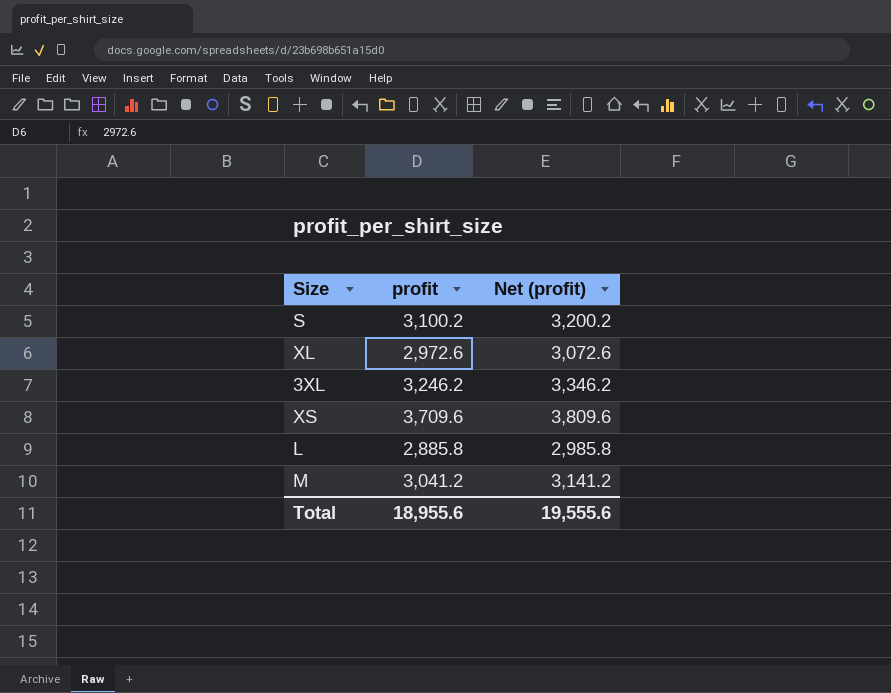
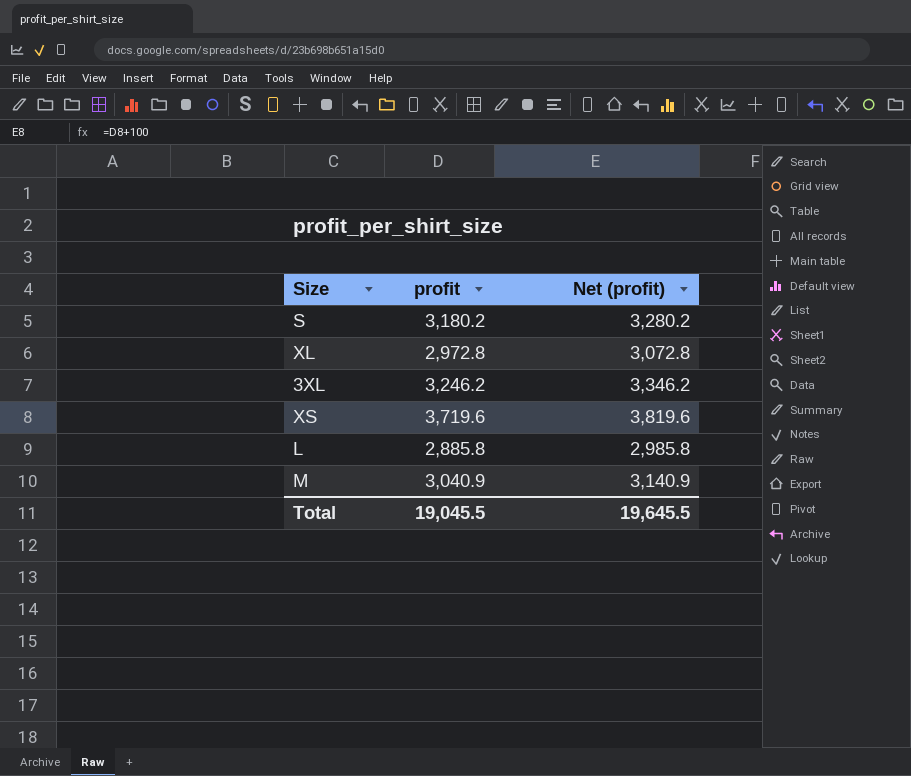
S | profit: 3,100.2 -> 3,180.2
S | Net (profit): 3,200.2 -> 3,280.2
XL | profit: 2,972.6 -> 2,972.8
XL | Net (profit): 3,072.6 -> 3,072.8
XS | profit: 3,709.6 -> 3,719.6
XS | Net (profit): 3,809.6 -> 3,819.6
M | profit: 3,041.2 -> 3,040.9
M | Net (profit): 3,141.2 -> 3,140.9
Total | profit: 18,955.6 -> 19,045.5
Total | Net (profit): 19,555.6 -> 19,645.5

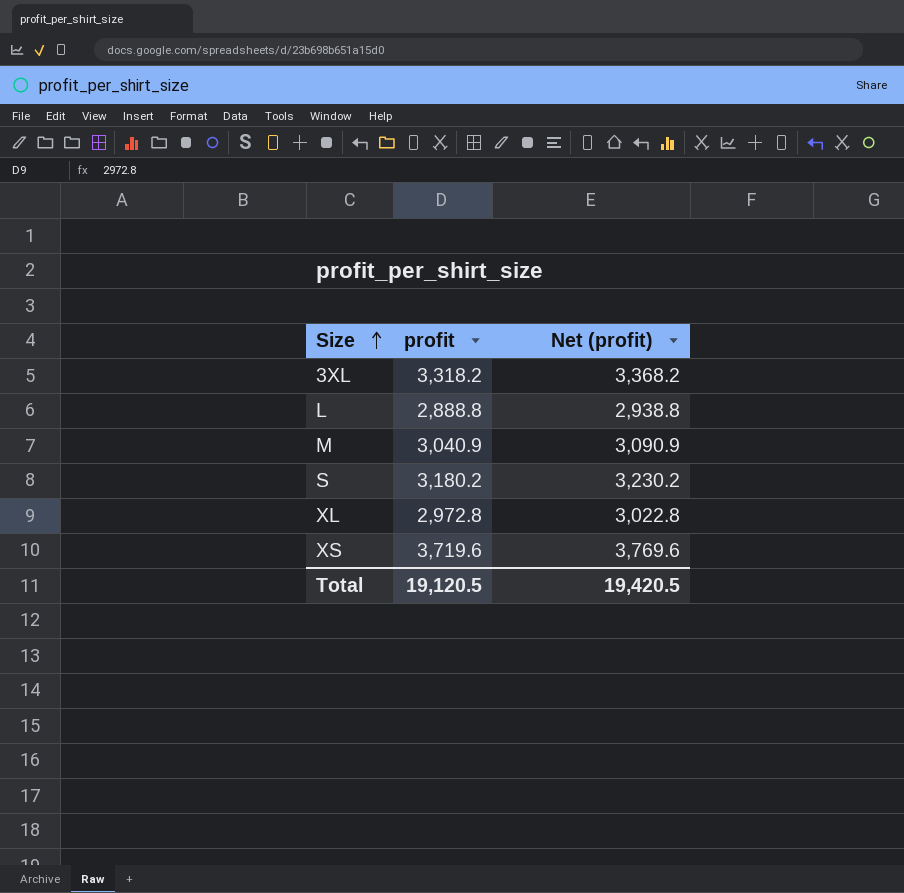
row order: none -> Size ascending
column Net (profit) | formula: [profit] + 100 -> [profit] + 50
3XL | profit: 3,246.2 -> 3,318.2
L | profit: 2,885.8 -> 2,888.8
Total | profit: 19,045.5 -> 19,120.5
Total | Net (profit): 19,645.5 -> 19,420.5

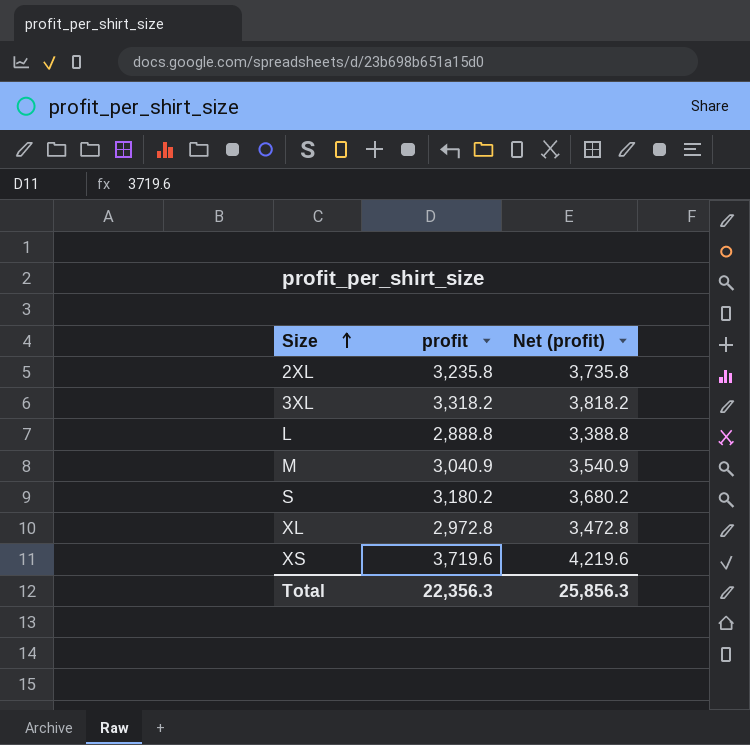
column Net (profit) | formula: [profit] + 50 -> [profit] + 500
row 2XL: none -> 3,235.8 | 3,735.8
Total | profit: 19,120.5 -> 22,356.3
Total | Net (profit): 19,420.5 -> 25,856.3

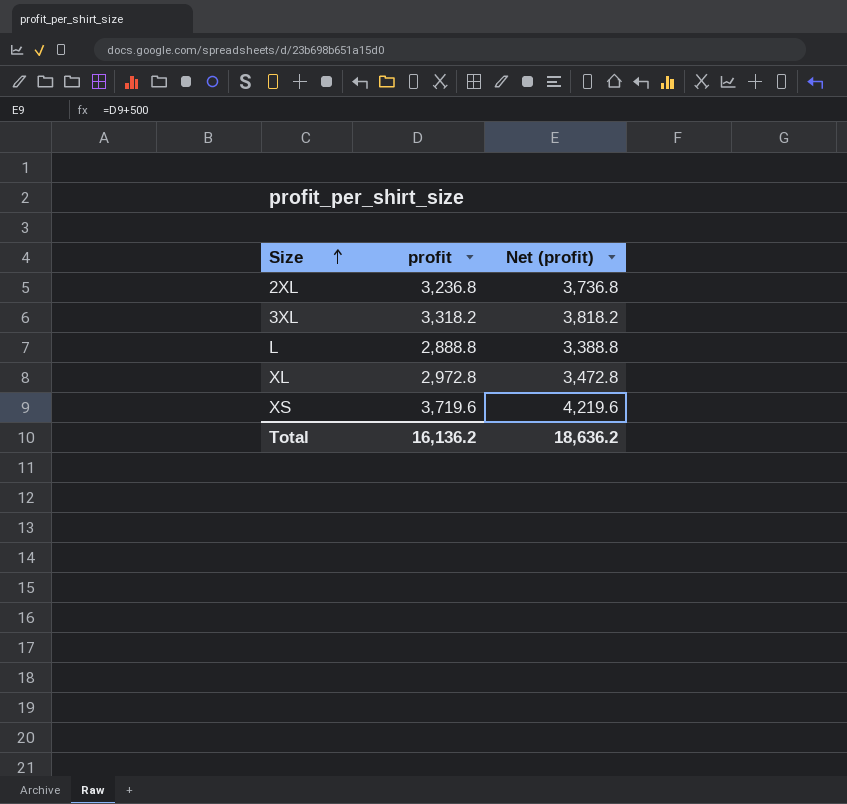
row M: 3,040.9 | 3,540.9 -> none
row S: 3,180.2 | 3,680.2 -> none
2XL | profit: 3,235.8 -> 3,236.8
2XL | Net (profit): 3,735.8 -> 3,736.8
Total | profit: 22,356.3 -> 16,136.2
Total | Net (profit): 25,856.3 -> 18,636.2

